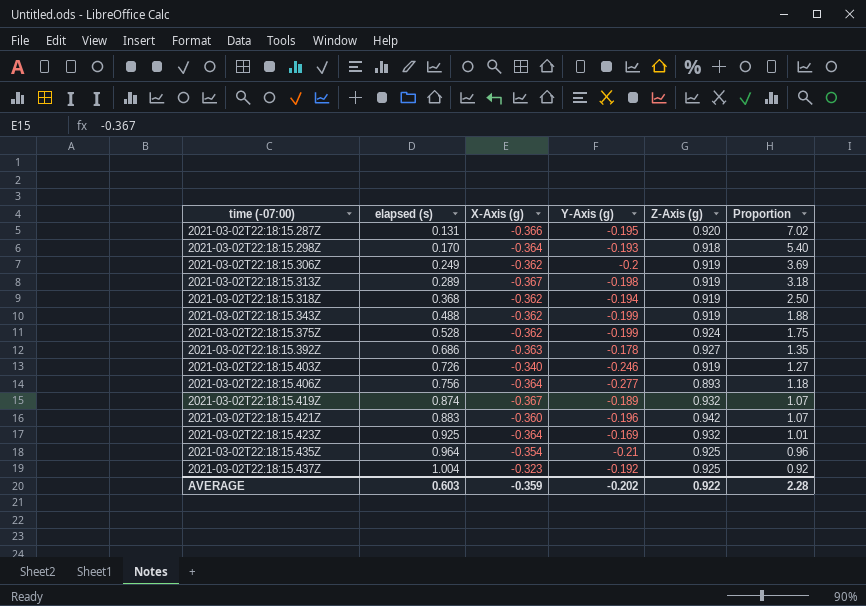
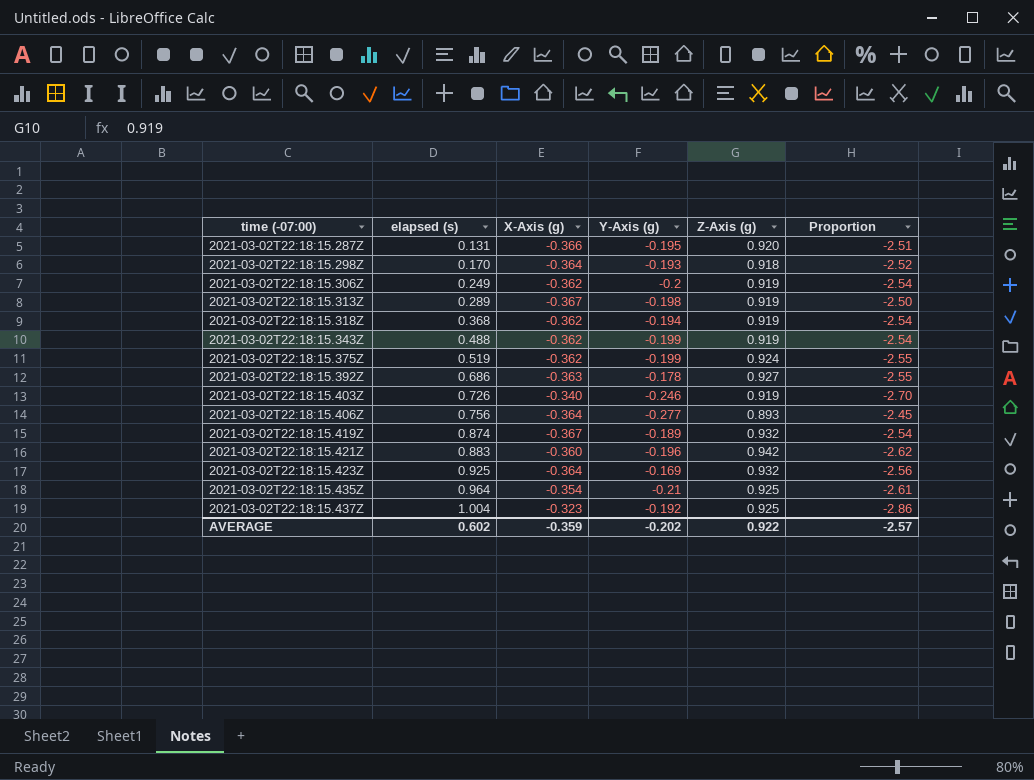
column Proportion | formula: [Z-Axis (g)] / [elapsed (s)] -> [Z-Axis (g)] / [X-Axis (g)]
2021-03-02T22:18:15.375Z | elapsed (s): 0.528 -> 0.519
AVERAGE | elapsed (s): 0.603 -> 0.602
AVERAGE | Proportion: 2.28 -> -2.57

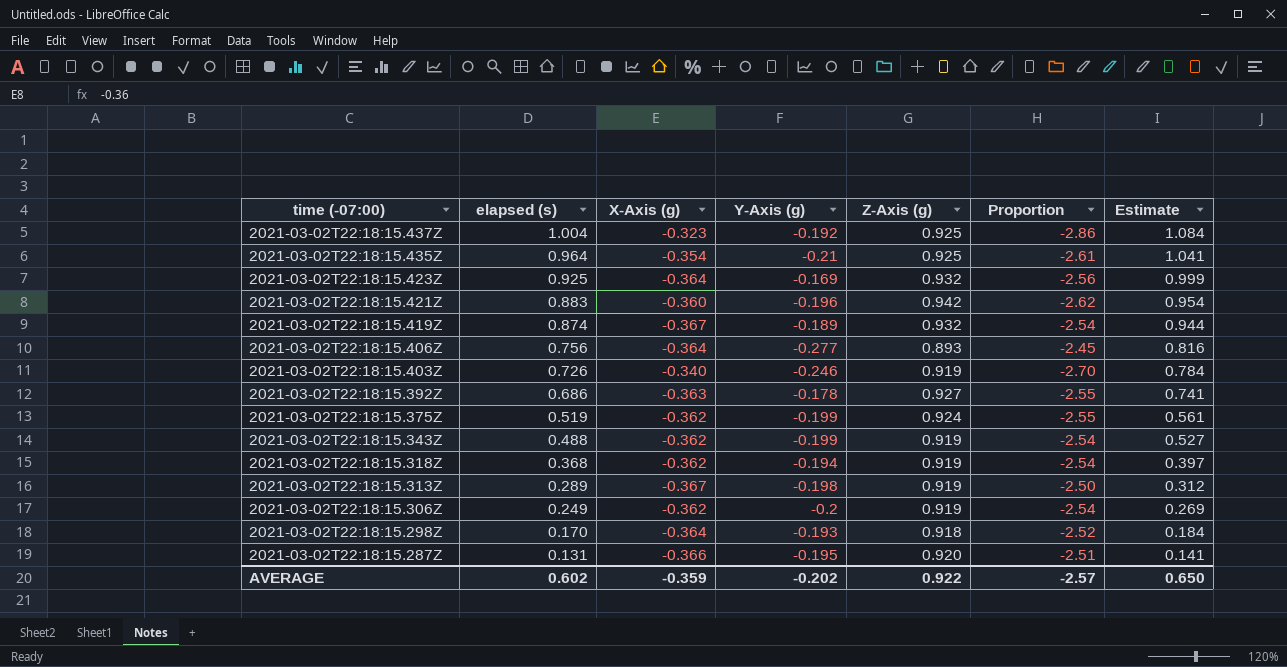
row order: time (-07:00) ascending -> time (-07:00) descending
column Estimate | formula: none -> [elapsed (s)] * 1.08

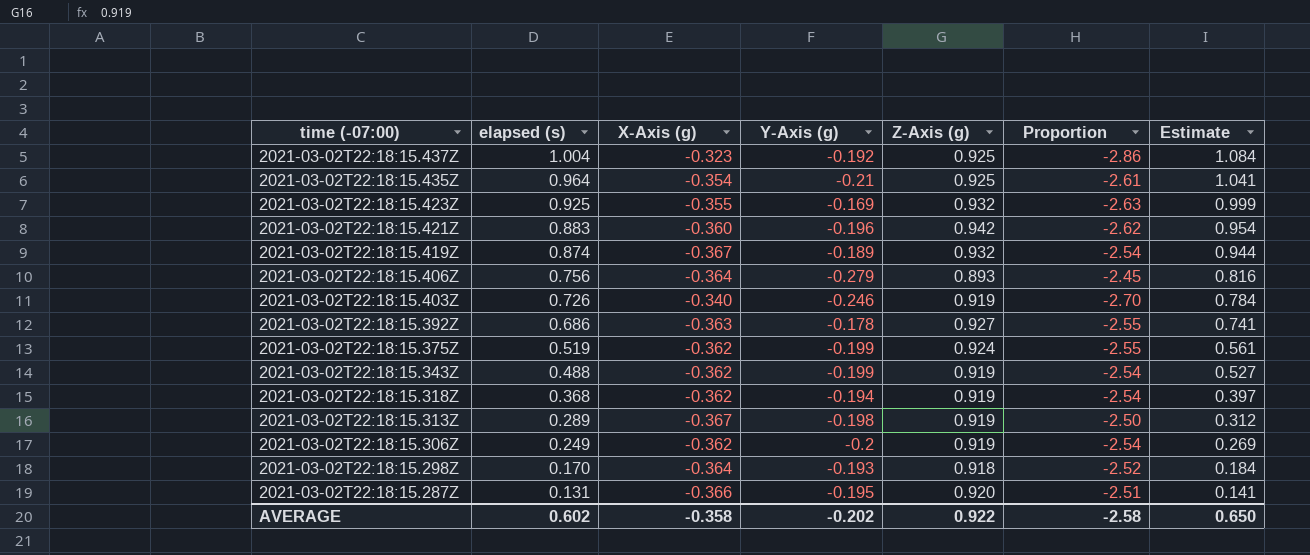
2021-03-02T22:18:15.423Z | X-Axis (g): -0.364 -> -0.355
2021-03-02T22:18:15.423Z | Proportion: -2.56 -> -2.63
2021-03-02T22:18:15.406Z | Y-Axis (g): -0.277 -> -0.279
AVERAGE | X-Axis (g): -0.359 -> -0.358
AVERAGE | Proportion: -2.57 -> -2.58

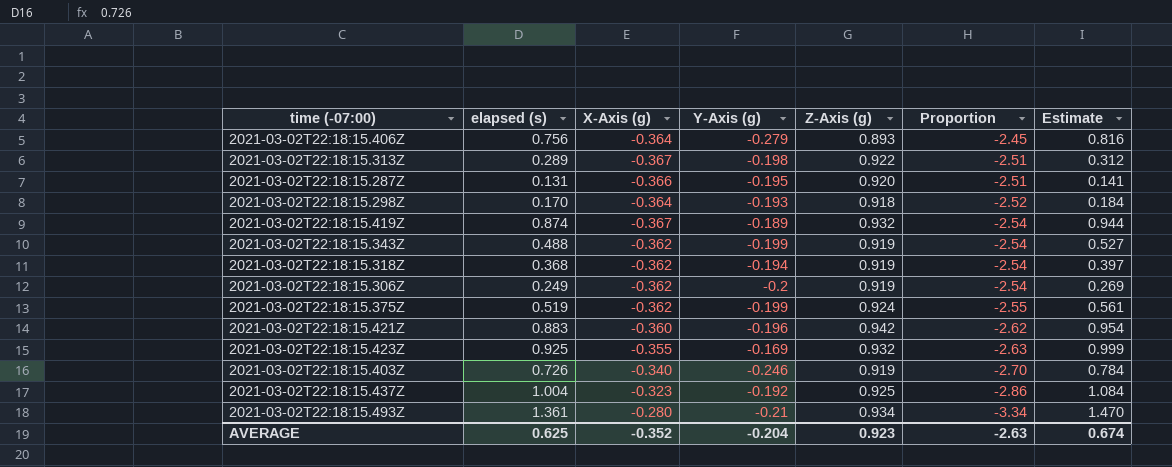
row order: time (-07:00) descending -> Proportion descending
row 2021-03-02T22:18:15.435Z: 0.964 | -0.354 | -0.21 | 0.925 | -2.61 | 1.041 -> none
row 2021-03-02T22:18:15.392Z: 0.686 | -0.363 | -0.178 | 0.927 | -2.55 | 0.741 -> none
2021-03-02T22:18:15.313Z | Z-Axis (g): 0.919 -> 0.922
2021-03-02T22:18:15.313Z | Proportion: -2.50 -> -2.51
row 2021-03-02T22:18:15.493Z: none -> 1.361 | -0.280 | -0.21 | 0.934 | -3.34 | 1.470
AVERAGE | elapsed (s): 0.602 -> 0.625
AVERAGE | X-Axis (g): -0.358 -> -0.352
AVERAGE | Y-Axis (g): -0.202 -> -0.204
AVERAGE | Z-Axis (g): 0.922 -> 0.923
AVERAGE | Proportion: -2.58 -> -2.63
AVERAGE | Estimate: 0.650 -> 0.674

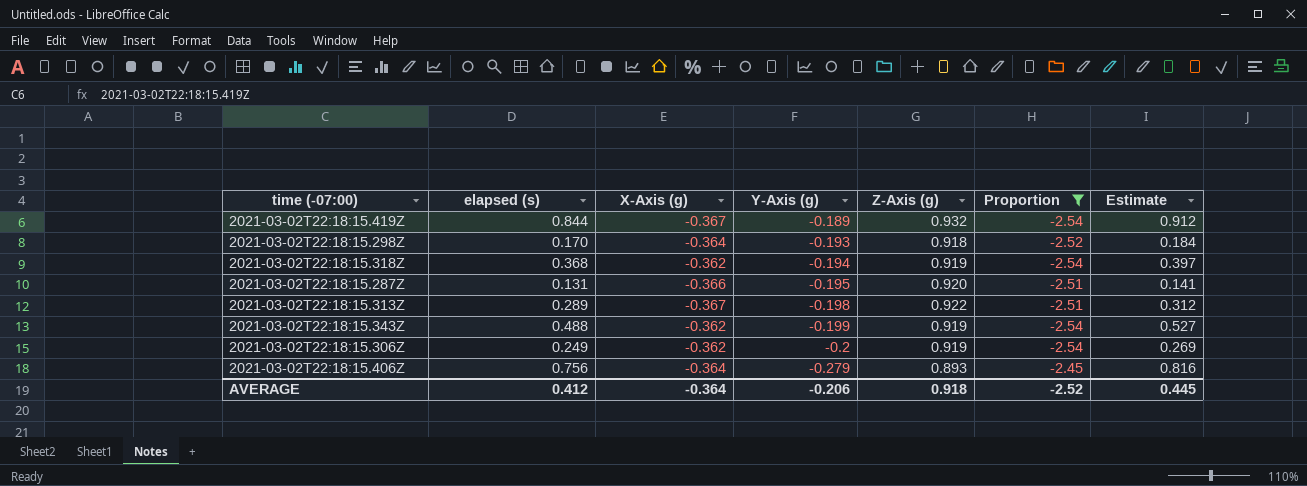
filter: none -> Proportion >= -2.54
row order: Proportion descending -> Y-Axis (g) descending
2021-03-02T22:18:15.419Z | elapsed (s): 0.874 -> 0.844
2021-03-02T22:18:15.419Z | Estimate: 0.944 -> 0.912
AVERAGE | elapsed (s): 0.625 -> 0.412
AVERAGE | X-Axis (g): -0.352 -> -0.364
AVERAGE | Y-Axis (g): -0.204 -> -0.206
AVERAGE | Z-Axis (g): 0.923 -> 0.918
AVERAGE | Proportion: -2.63 -> -2.52
AVERAGE | Estimate: 0.674 -> 0.445

